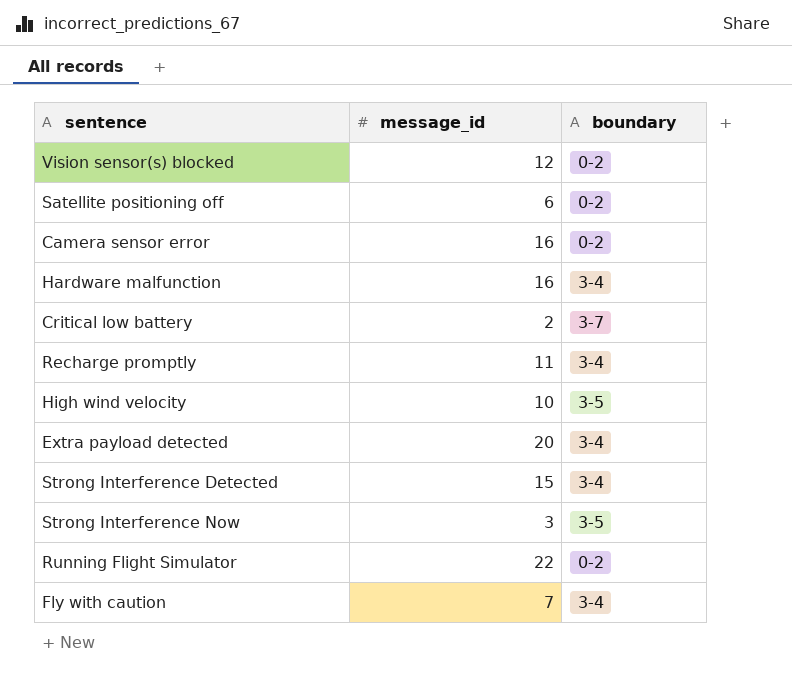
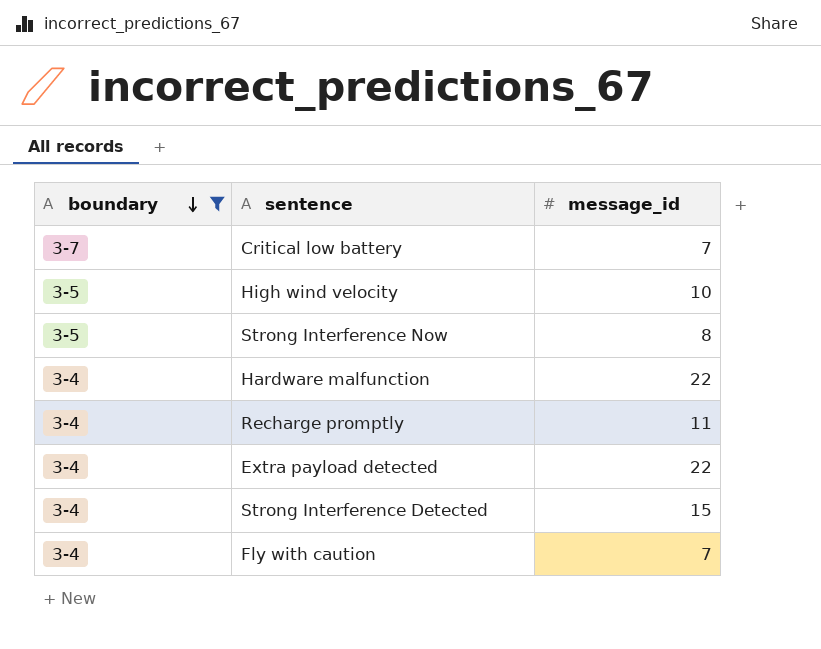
filter: none -> boundary != 0-2
row order: none -> boundary descending
column boundary | position: 3 -> 1
Critical low battery | message_id: 2 -> 7
Strong Interference Now | message_id: 3 -> 8
Hardware malfunction | message_id: 16 -> 22
Extra payload detected | message_id: 20 -> 22

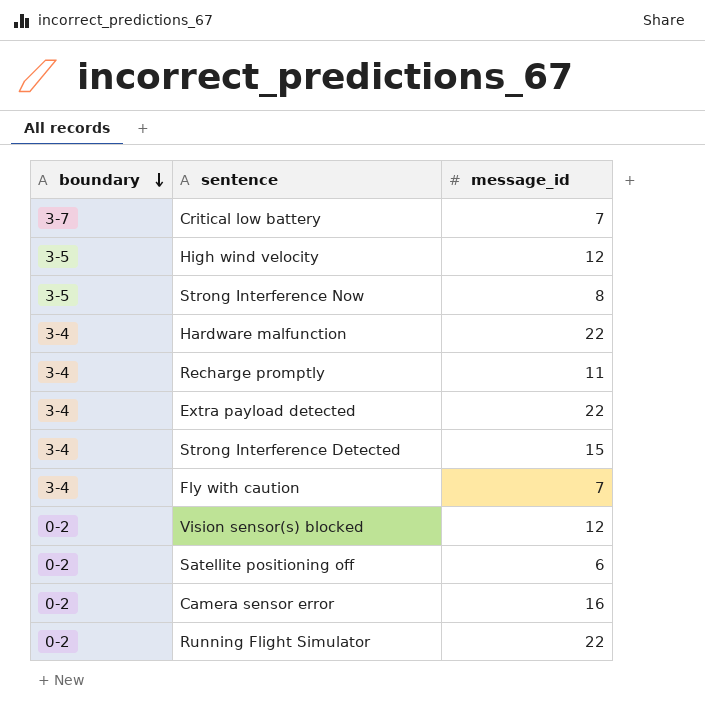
filter: boundary != 0-2 -> none
High wind velocity | message_id: 10 -> 12

